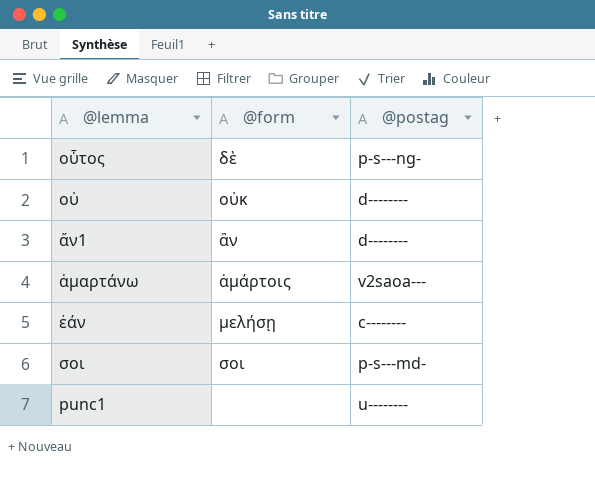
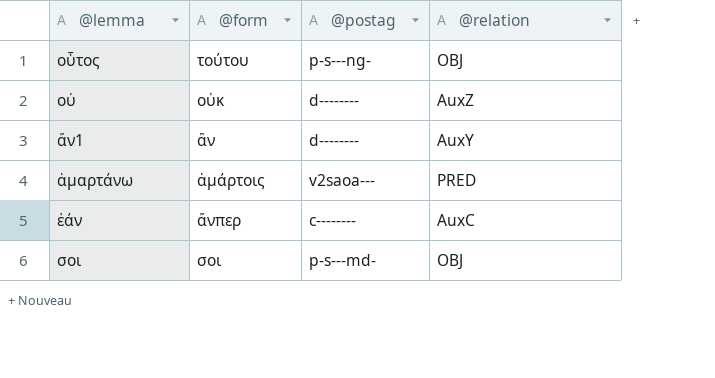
column @relation | position: none -> 4
row punc1: none | u-------- -> none
οὗτος | @form: δὲ -> τούτου
ἐάν | @form: μελήσῃ -> ἄνπερ

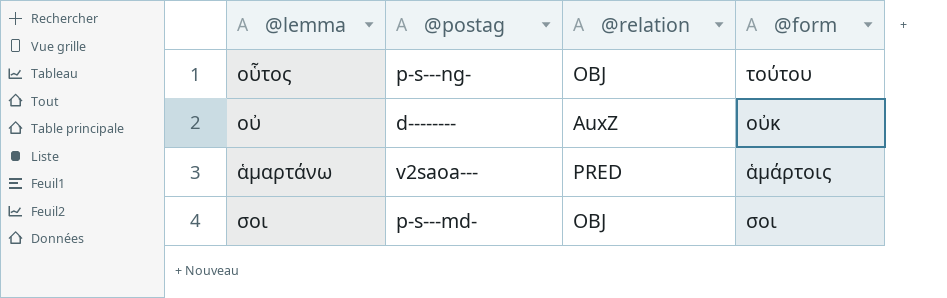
column @form | position: 2 -> 4
row ἄν1: ἂν | d-------- | AuxY -> none
row ἐάν: ἄνπερ | c-------- | AuxC -> none

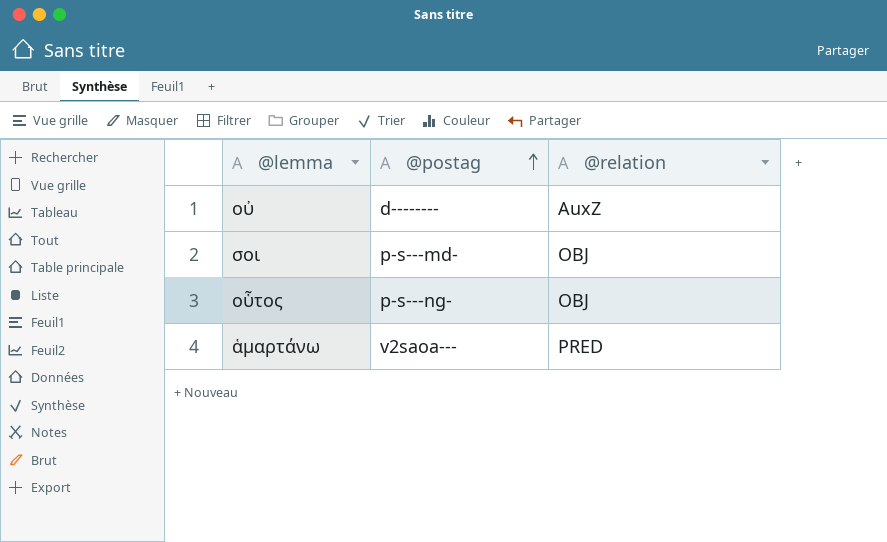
row order: none -> @postag ascending
column @form | position: 4 -> none

